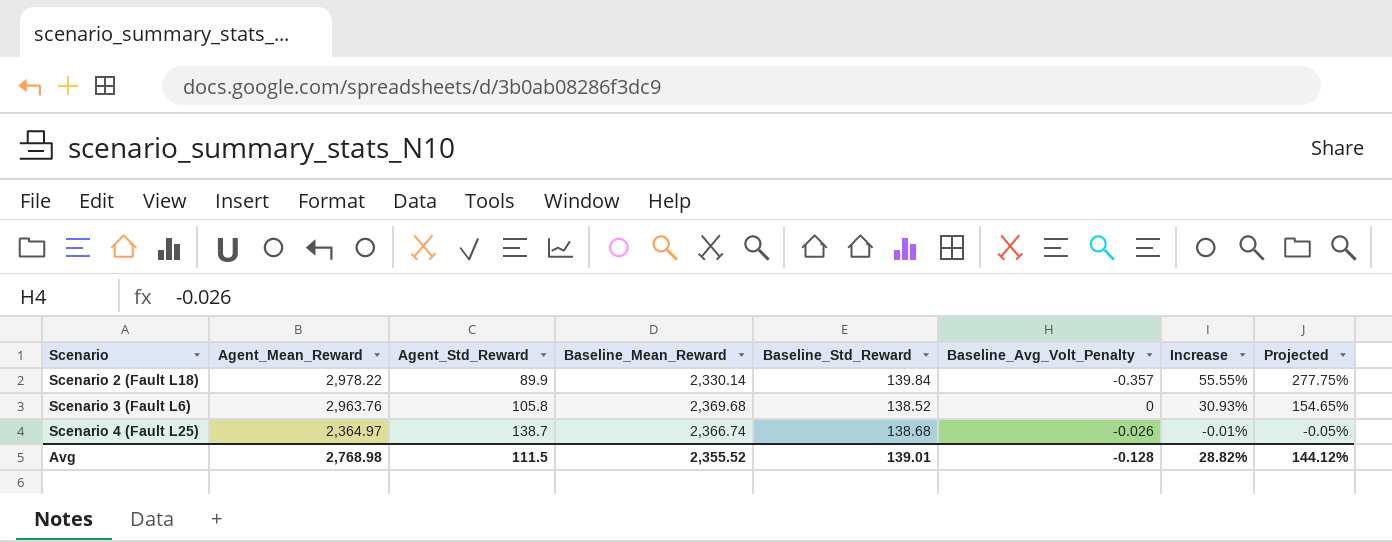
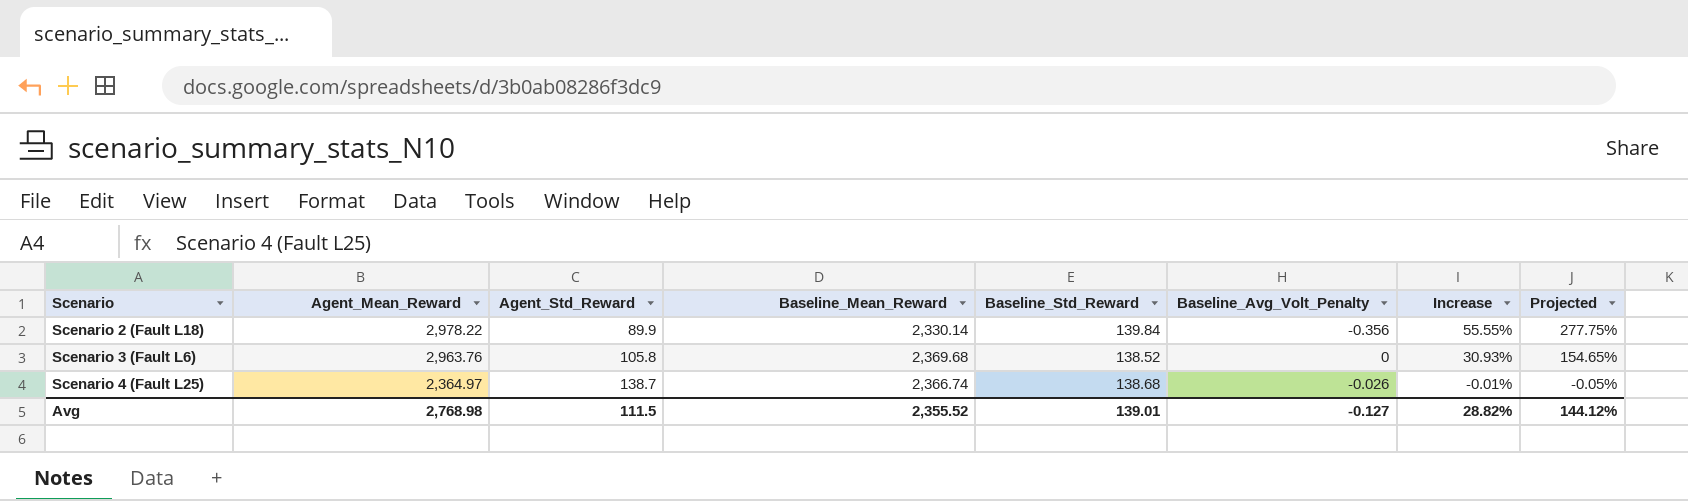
Scenario 2 (Fault L18) | Baseline_Avg_Volt_Penalty: -0.357 -> -0.356
Avg | Baseline_Avg_Volt_Penalty: -0.128 -> -0.127

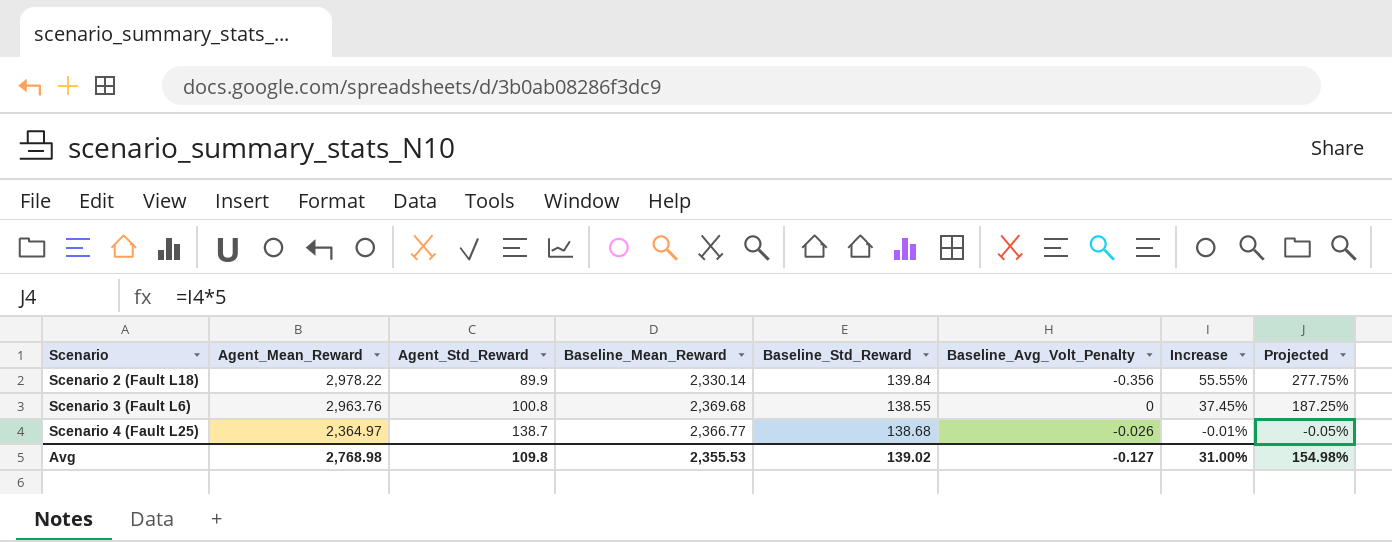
Scenario 3 (Fault L6) | Agent_Std_Reward: 105.8 -> 100.8
Scenario 3 (Fault L6) | Baseline_Std_Reward: 138.52 -> 138.55
Scenario 3 (Fault L6) | Increase: 30.93% -> 37.45%
Scenario 3 (Fault L6) | Projected: 154.65% -> 187.25%
Scenario 4 (Fault L25) | Baseline_Mean_Reward: 2,366.74 -> 2,366.77
Avg | Agent_Std_Reward: 111.5 -> 109.8
Avg | Baseline_Mean_Reward: 2,355.52 -> 2,355.53
Avg | Baseline_Std_Reward: 139.01 -> 139.02
Avg | Increase: 28.82% -> 31.00%
Avg | Projected: 144.12% -> 154.98%

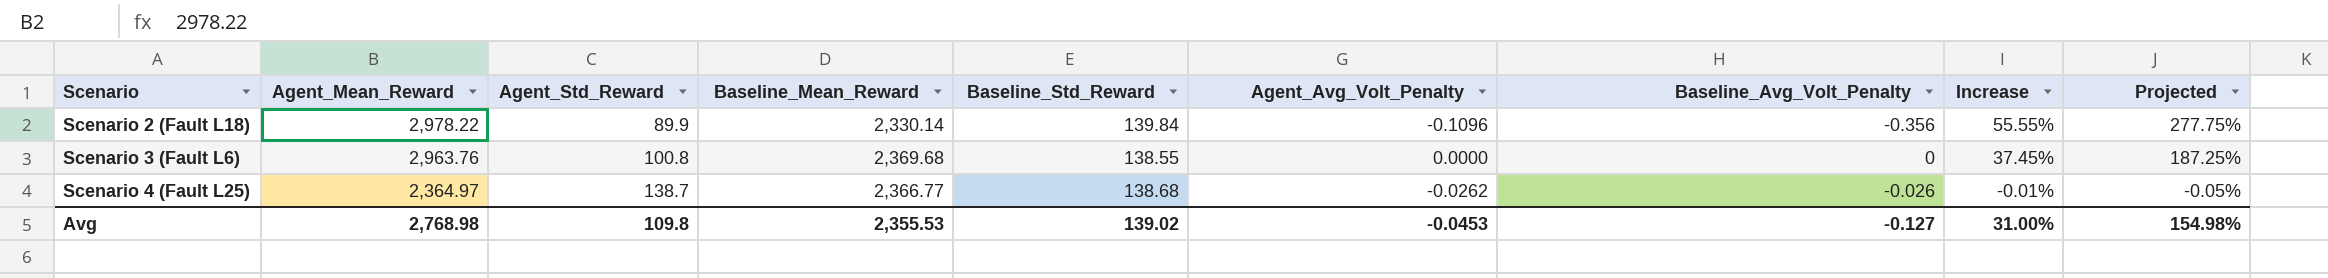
column Agent_Avg_Volt_Penalty | position: none -> 6

